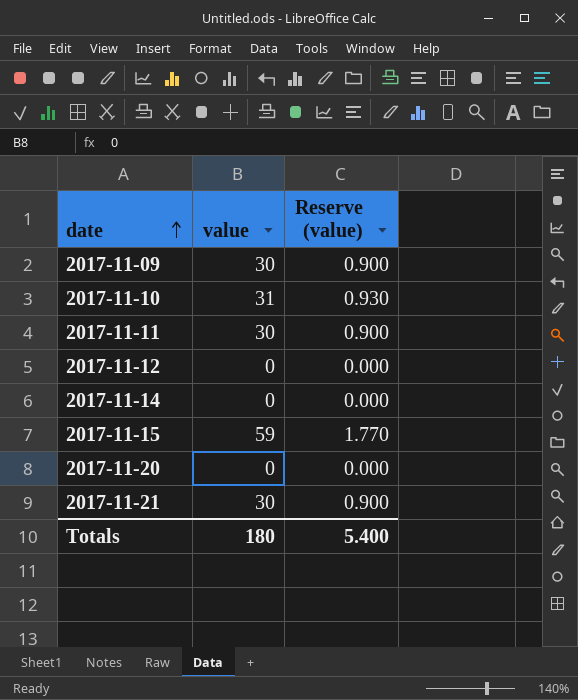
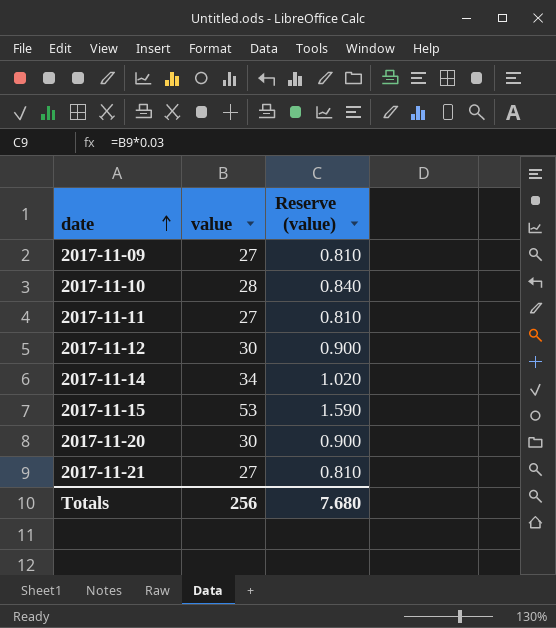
2017-11-09 | value: 30 -> 27
2017-11-09 | Reserve (value): 0.900 -> 0.810
2017-11-10 | value: 31 -> 28
2017-11-10 | Reserve (value): 0.930 -> 0.840
2017-11-11 | value: 30 -> 27
2017-11-11 | Reserve (value): 0.900 -> 0.810
2017-11-12 | value: 0 -> 30
2017-11-12 | Reserve (value): 0.000 -> 0.900
2017-11-14 | value: 0 -> 34
2017-11-14 | Reserve (value): 0.000 -> 1.020
2017-11-15 | value: 59 -> 53
2017-11-15 | Reserve (value): 1.770 -> 1.590
2017-11-20 | value: 0 -> 30
2017-11-20 | Reserve (value): 0.000 -> 0.900
2017-11-21 | value: 30 -> 27
2017-11-21 | Reserve (value): 0.900 -> 0.810
Totals | value: 180 -> 256
Totals | Reserve (value): 5.400 -> 7.680

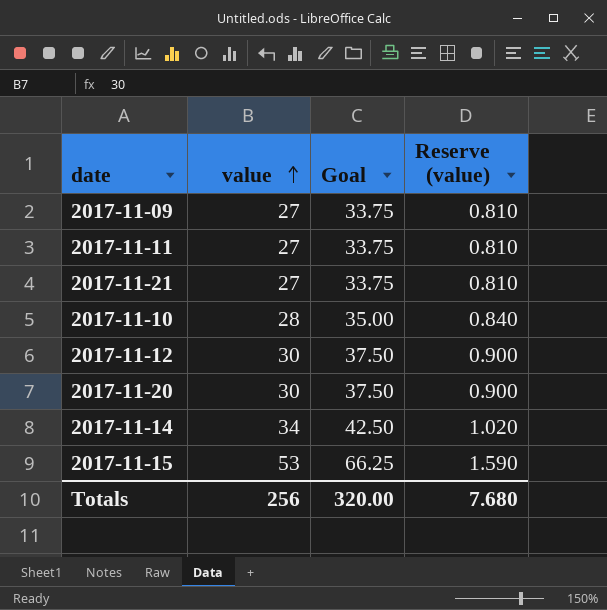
row order: date ascending -> value ascending
column Goal | formula: none -> [value] * 1.25

